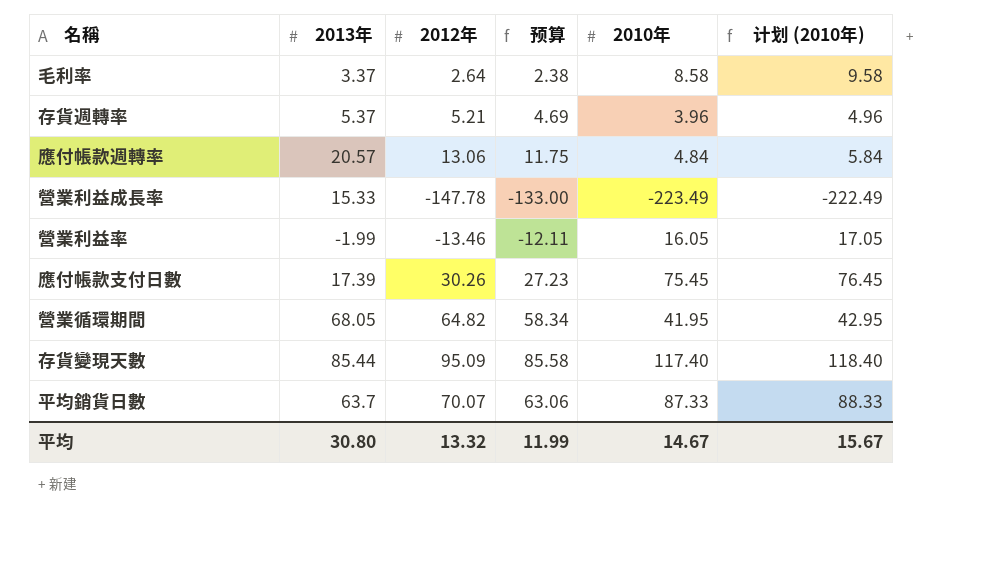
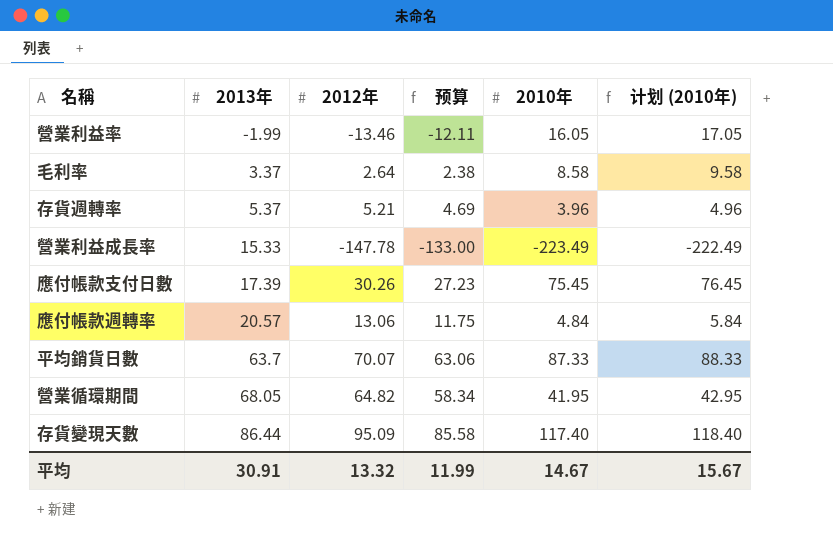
row order: none -> 2013年 ascending
存貨變現天數 | 2013年: 85.44 -> 86.44
平均 | 2013年: 30.80 -> 30.91

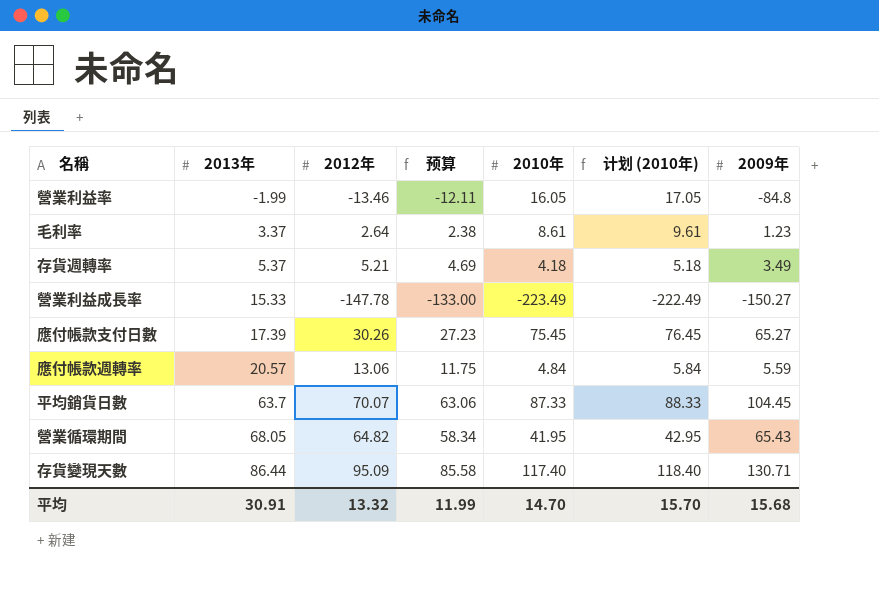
column 2009年 | position: none -> 7
毛利率 | 2010年: 8.58 -> 8.61
毛利率 | 计划 (2010年): 9.58 -> 9.61
存貨週轉率 | 2010年: 3.96 -> 4.18
存貨週轉率 | 计划 (2010年): 4.96 -> 5.18
平均 | 2010年: 14.67 -> 14.70
平均 | 计划 (2010年): 15.67 -> 15.70

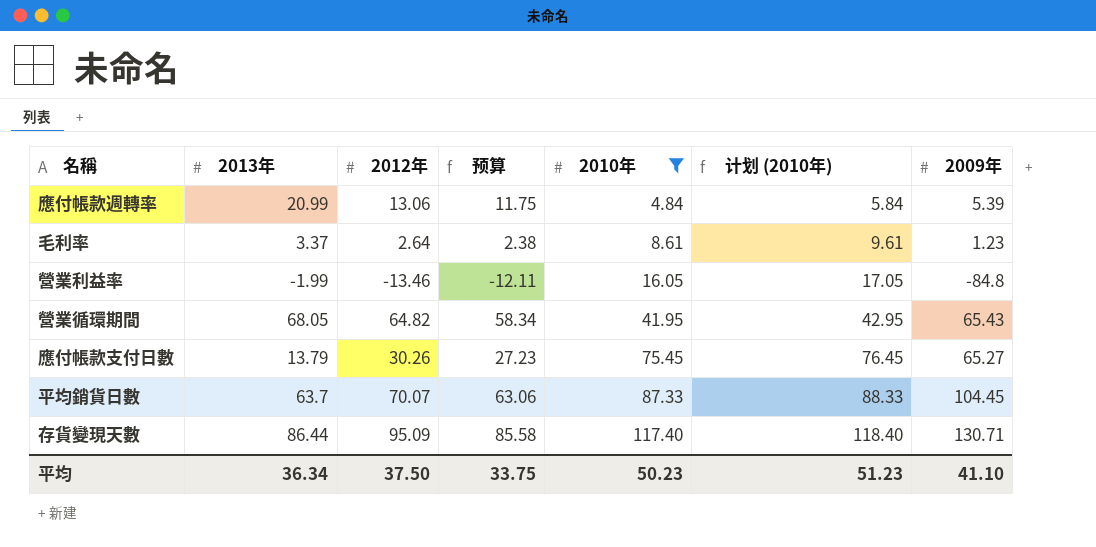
filter: none -> 2010年 >= 4.84
row order: 2013年 ascending -> 2010年 ascending
應付帳款週轉率 | 2013年: 20.57 -> 20.99
應付帳款週轉率 | 2009年: 5.59 -> 5.39
應付帳款支付日數 | 2013年: 17.39 -> 13.79
平均 | 2013年: 30.91 -> 36.34
平均 | 2012年: 13.32 -> 37.50
平均 | 预算: 11.99 -> 33.75
平均 | 2010年: 14.70 -> 50.23
平均 | 计划 (2010年): 15.70 -> 51.23
平均 | 2009年: 15.68 -> 41.10

